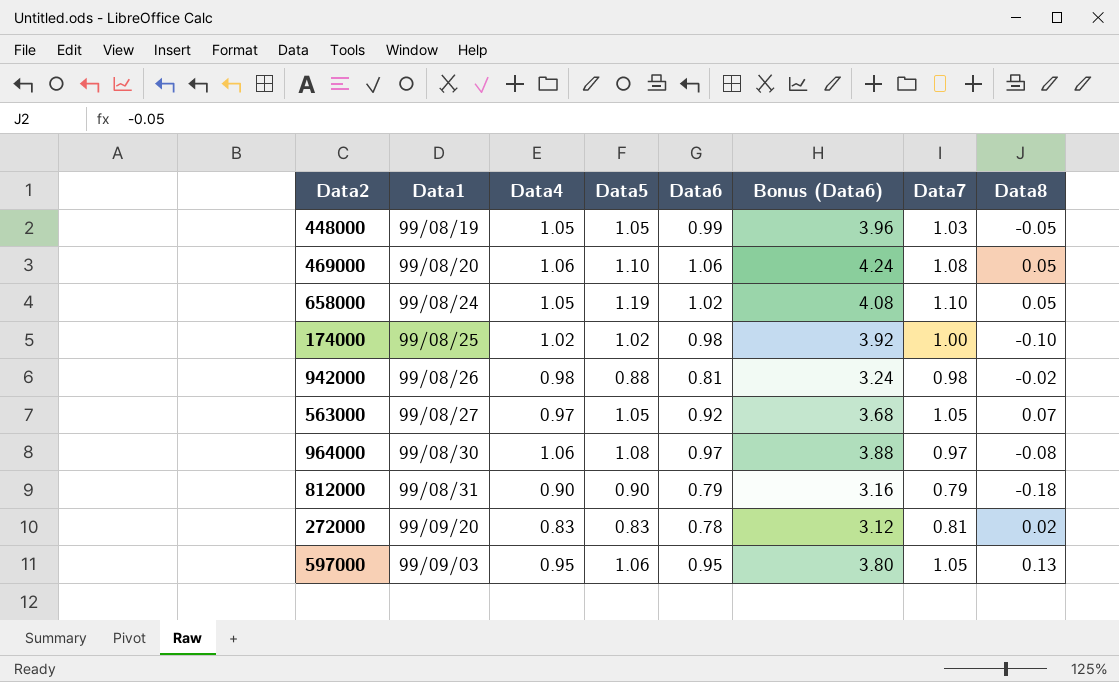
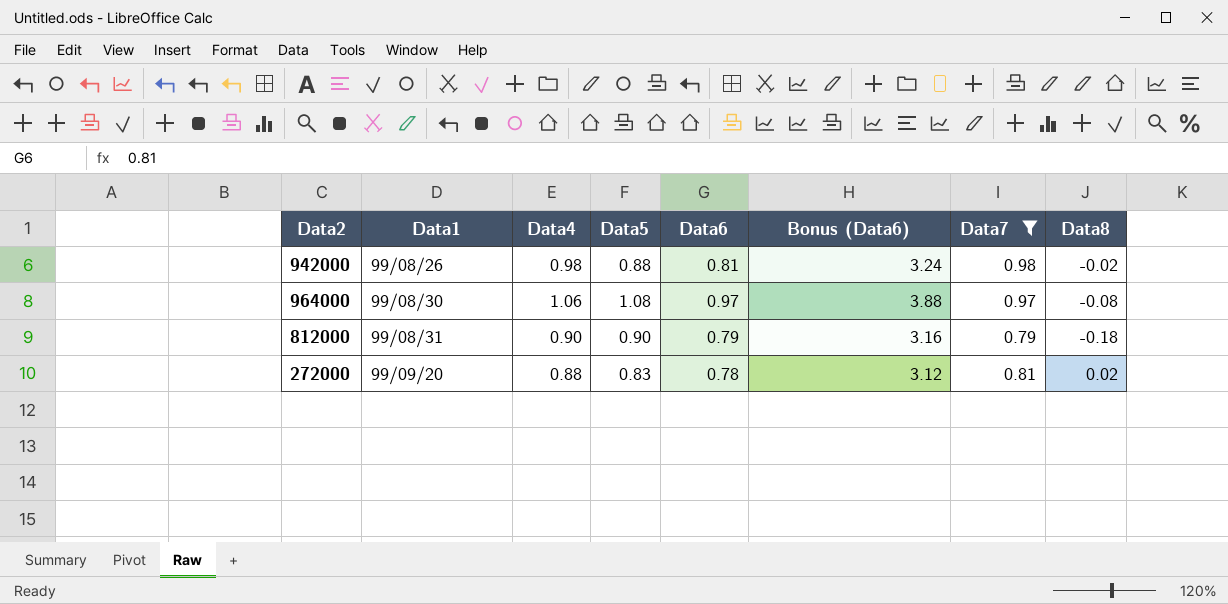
filter: none -> Data7 <= 0.98
272000 | Data4: 0.83 -> 0.88

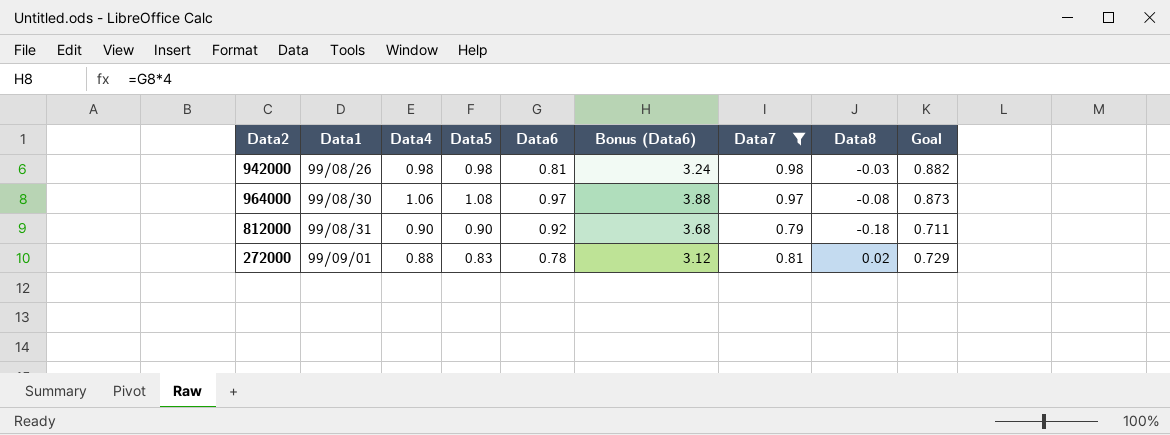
column Goal | formula: none -> [Data7] * 0.9
942000 | Data5: 0.88 -> 0.98
942000 | Data8: -0.02 -> -0.03
812000 | Data6: 0.79 -> 0.92
812000 | Bonus (Data6): 3.16 -> 3.68
272000 | Data1: 99/09/20 -> 99/09/01

